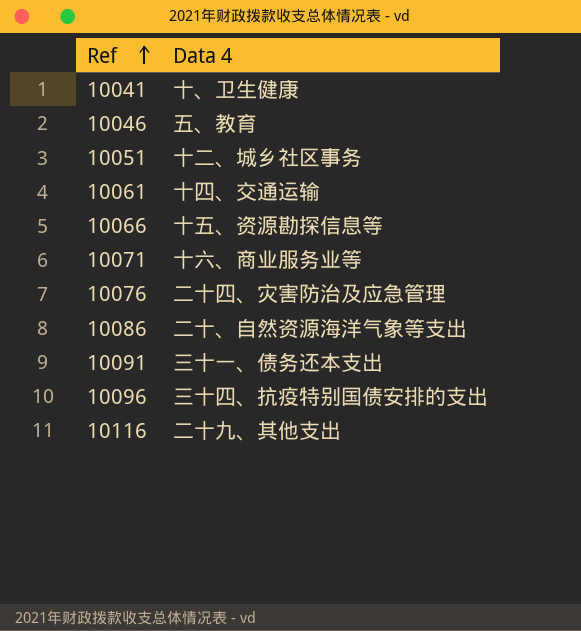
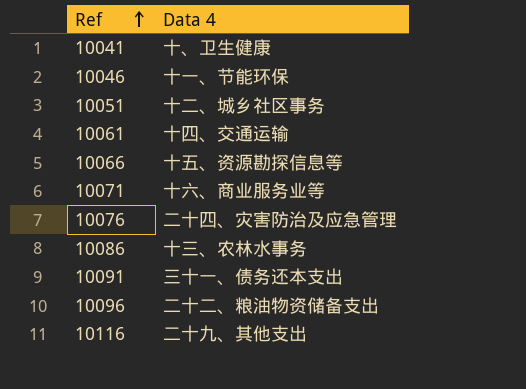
10046 | Data 4: 五、教育 -> 十一、节能环保
10086 | Data 4: 二十、自然资源海洋气象等支出 -> 十三、农林水事务
10096 | Data 4: 三十四、抗疫特别国债安排的支出 -> 二十二、粮油物资储备支出

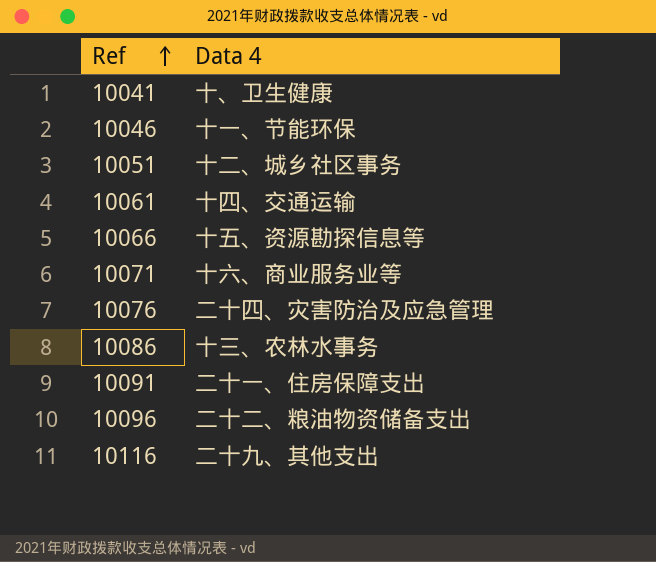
10091 | Data 4: 三十一、债务还本支出 -> 二十一、住房保障支出

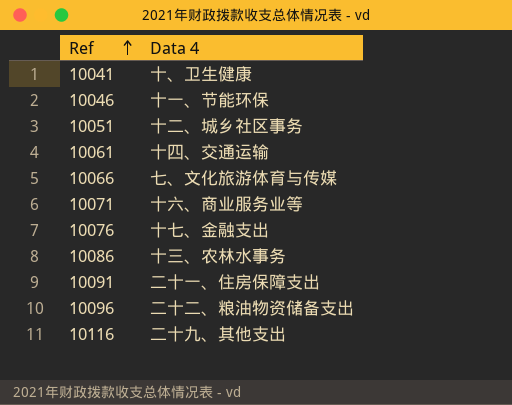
10066 | Data 4: 十五、资源勘探信息等 -> 七、文化旅游体育与传媒
10076 | Data 4: 二十四、灾害防治及应急管理 -> 十七、金融支出

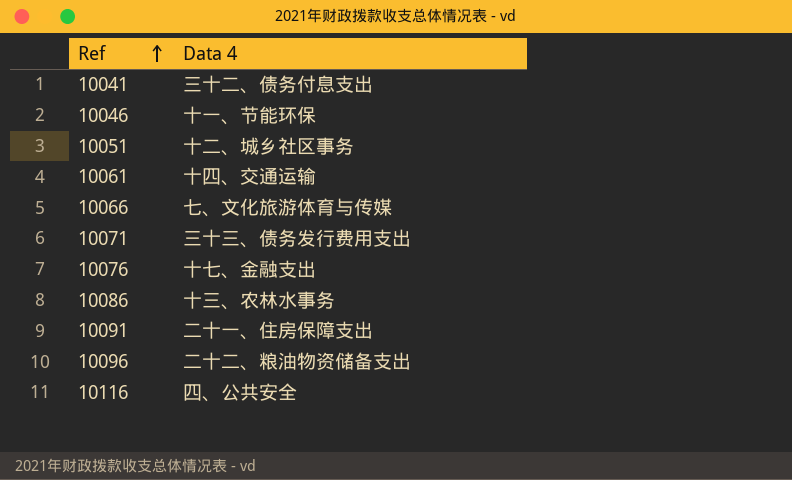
10041 | Data 4: 十、卫生健康 -> 三十二、债务付息支出
10071 | Data 4: 十六、商业服务业等 -> 三十三、债务发行费用支出
10116 | Data 4: 二十九、其他支出 -> 四、公共安全

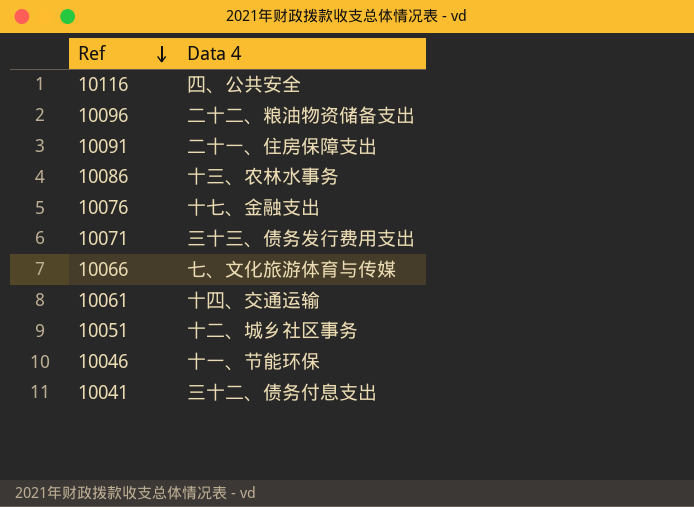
row order: Ref ascending -> Ref descending

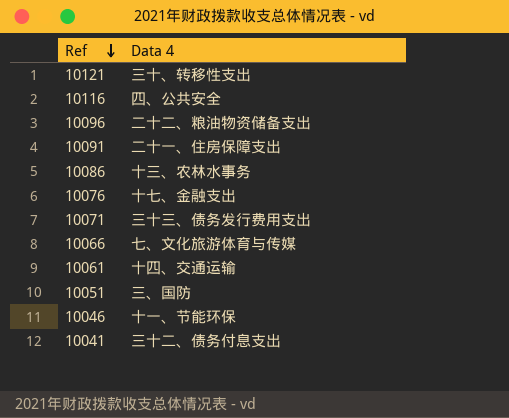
row 10121: none -> 三十、转移性支出
10051 | Data 4: 十二、城乡社区事务 -> 三、国防

